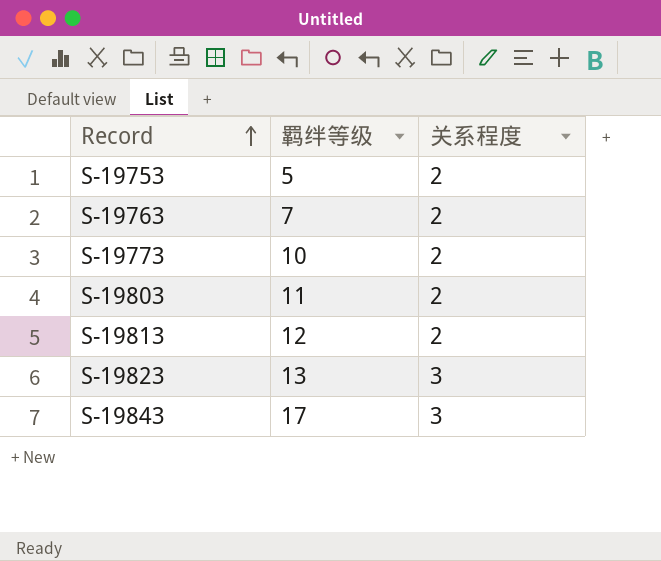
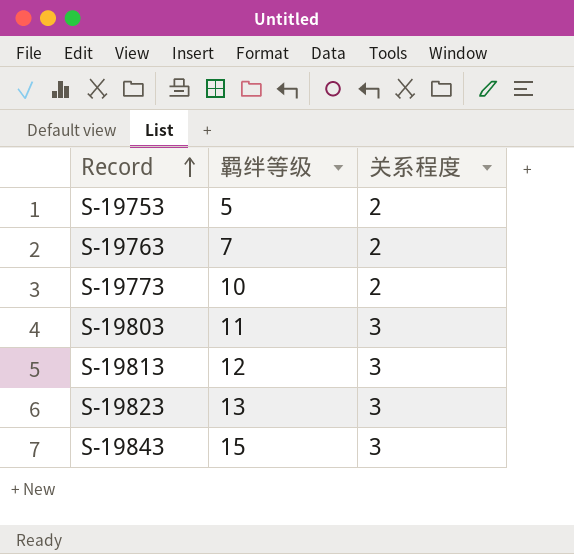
S-19803 | 关系程度: 2 -> 3
S-19813 | 关系程度: 2 -> 3
S-19843 | 羁绊等级: 17 -> 15

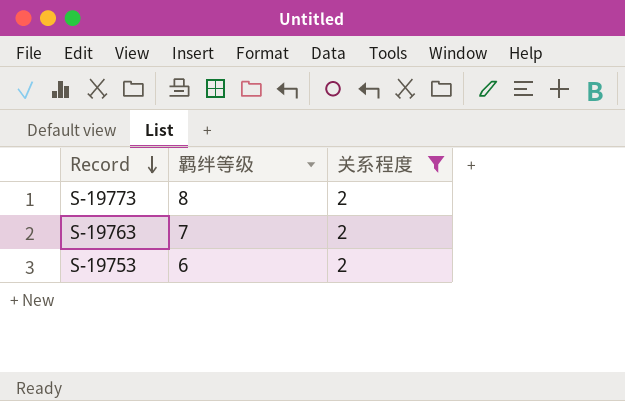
filter: none -> 关系程度 = 2
row order: Record ascending -> Record descending
S-19773 | 羁绊等级: 10 -> 8
S-19753 | 羁绊等级: 5 -> 6

